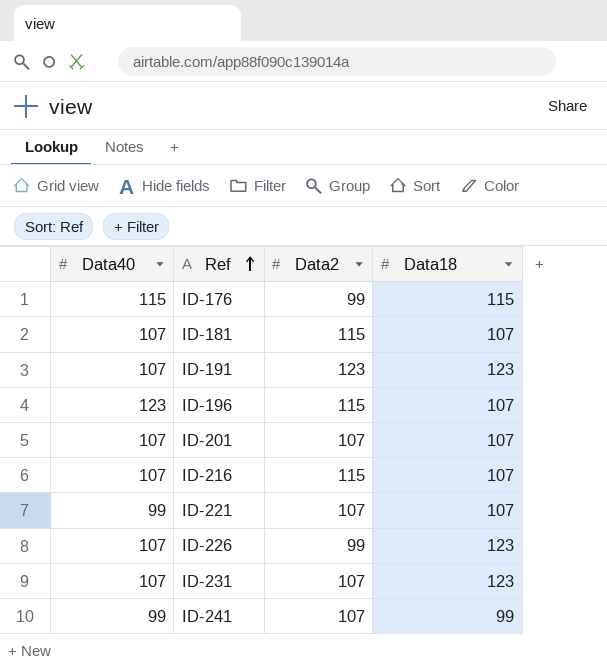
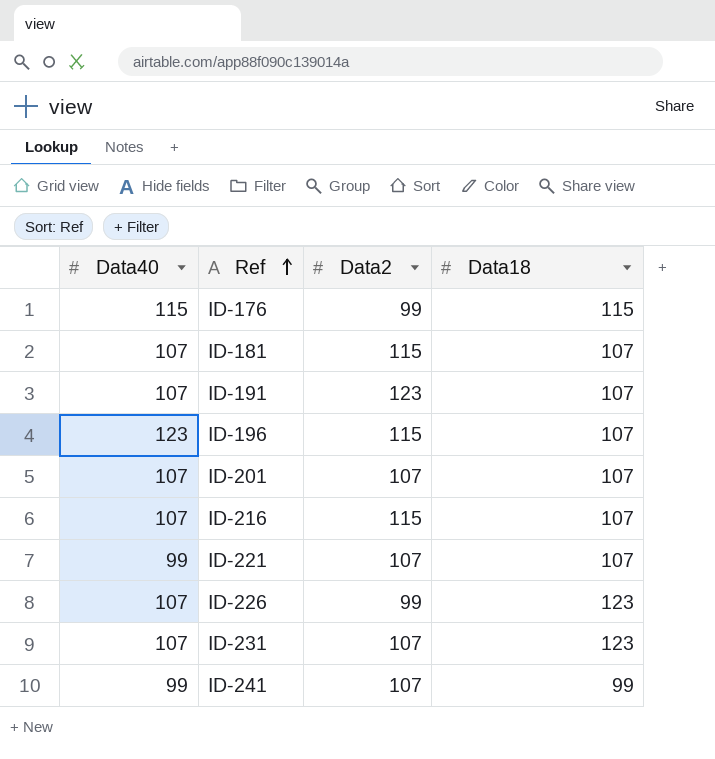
ID-191 | Data18: 123 -> 107

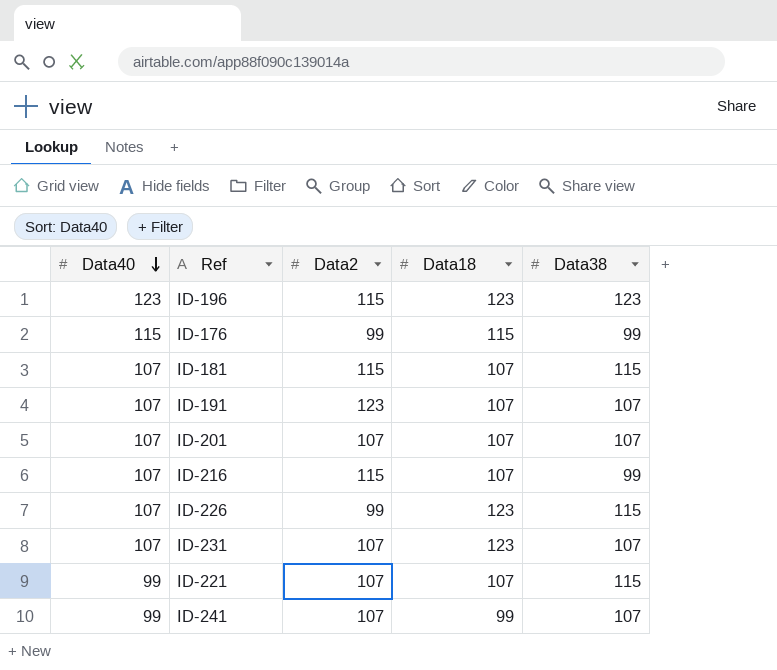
row order: Ref ascending -> Data40 descending
column Data38 | position: none -> 5
ID-196 | Data18: 107 -> 123

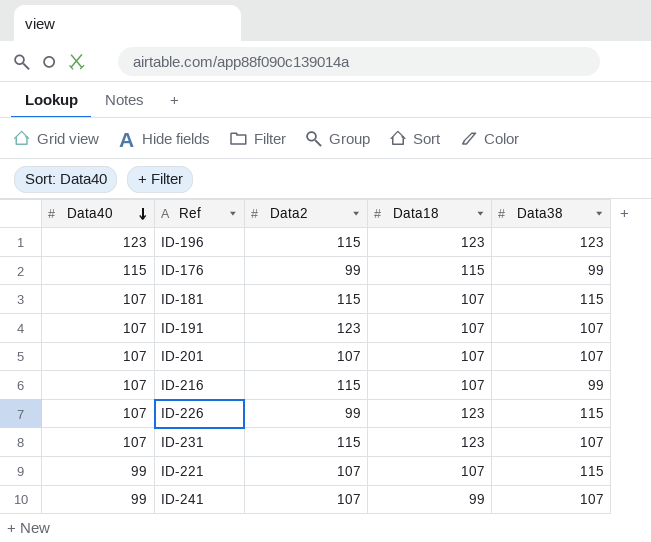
ID-231 | Data2: 107 -> 115

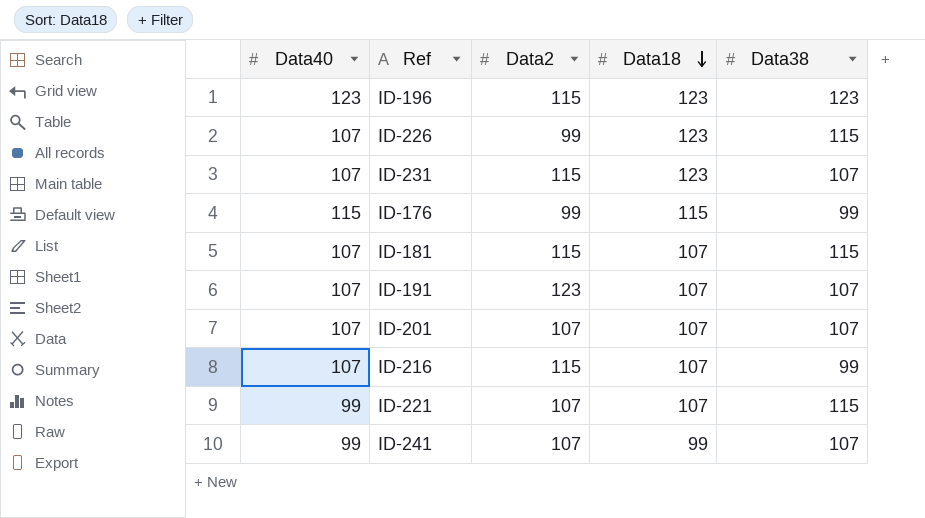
row order: Data40 descending -> Data18 descending

